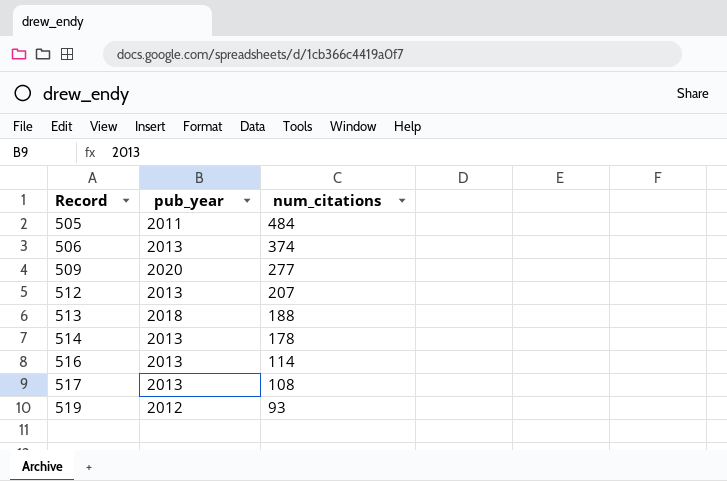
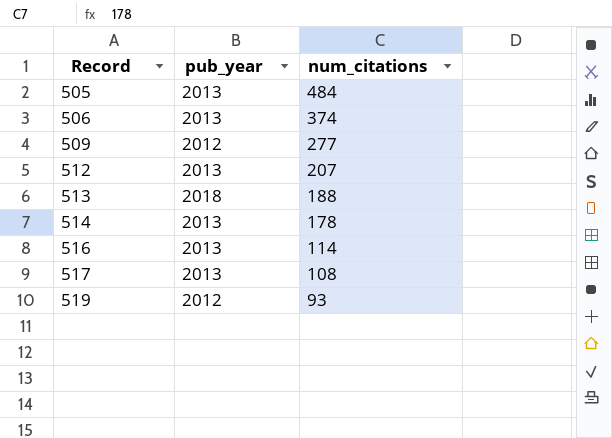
505 | pub_year: 2011 -> 2013
509 | pub_year: 2020 -> 2012

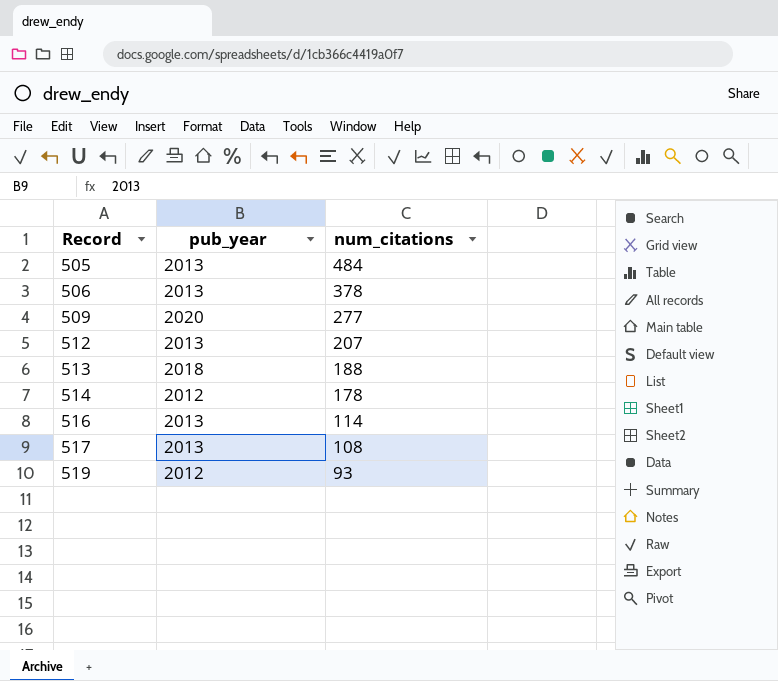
506 | num_citations: 374 -> 378
509 | pub_year: 2012 -> 2020
514 | pub_year: 2013 -> 2012

